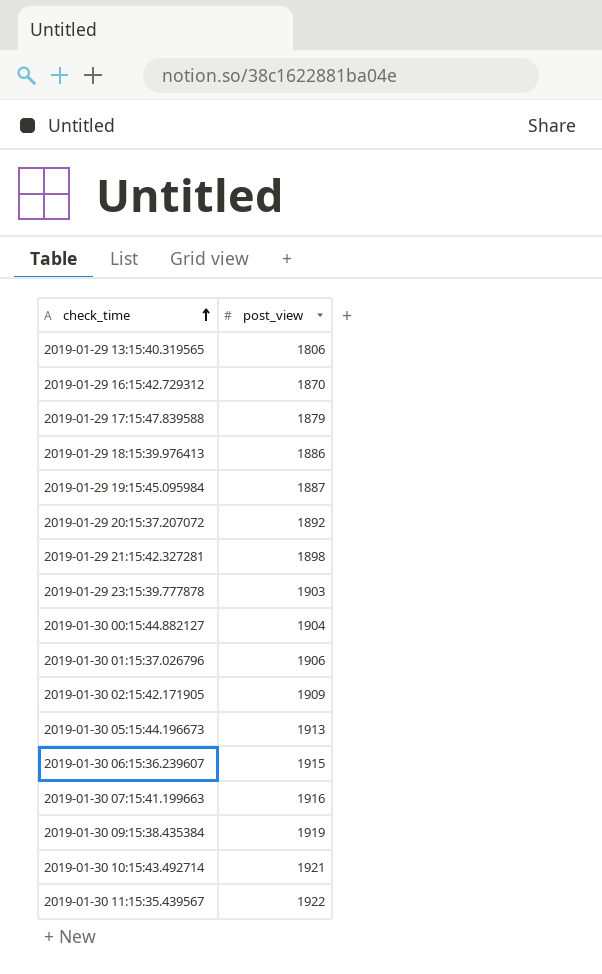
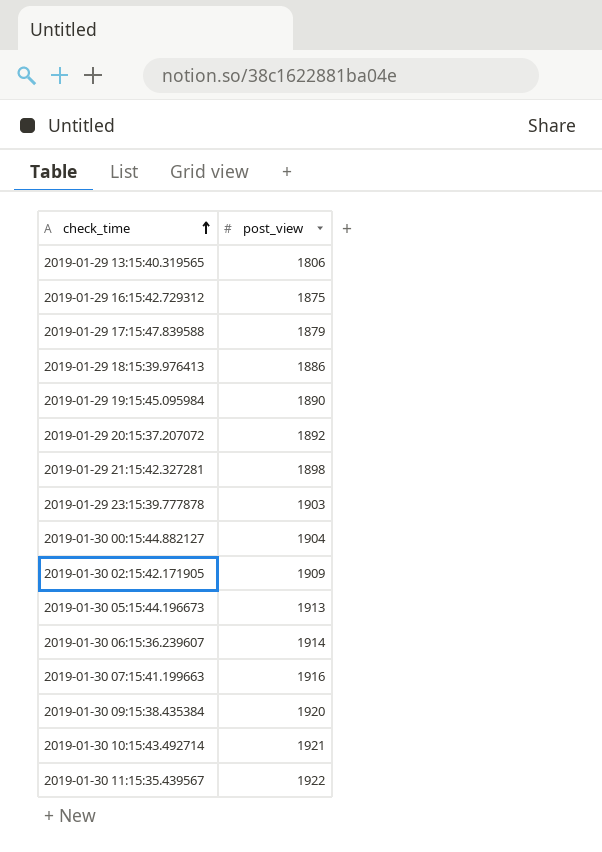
row 2019-01-30 01:15:37.026796: 1906 -> none
2019-01-29 16:15:42.729312 | post_view: 1870 -> 1875
2019-01-29 19:15:45.095984 | post_view: 1887 -> 1890
2019-01-30 06:15:36.239607 | post_view: 1915 -> 1914
2019-01-30 09:15:38.435384 | post_view: 1919 -> 1920

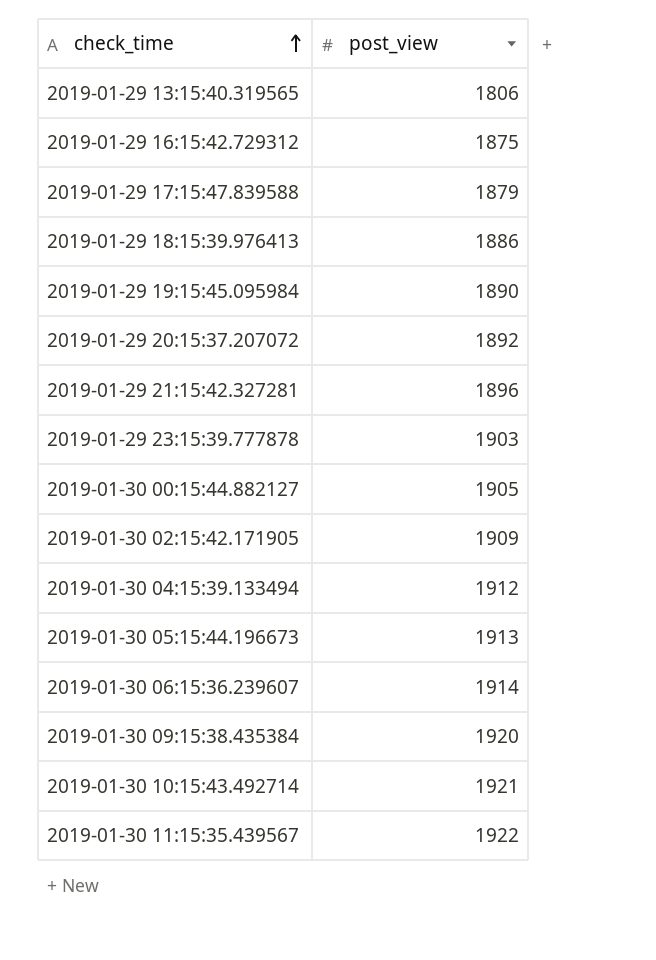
row 2019-01-30 07:15:41.199663: 1916 -> none
2019-01-29 21:15:42.327281 | post_view: 1898 -> 1896
2019-01-30 00:15:44.882127 | post_view: 1904 -> 1905
row 2019-01-30 04:15:39.133494: none -> 1912

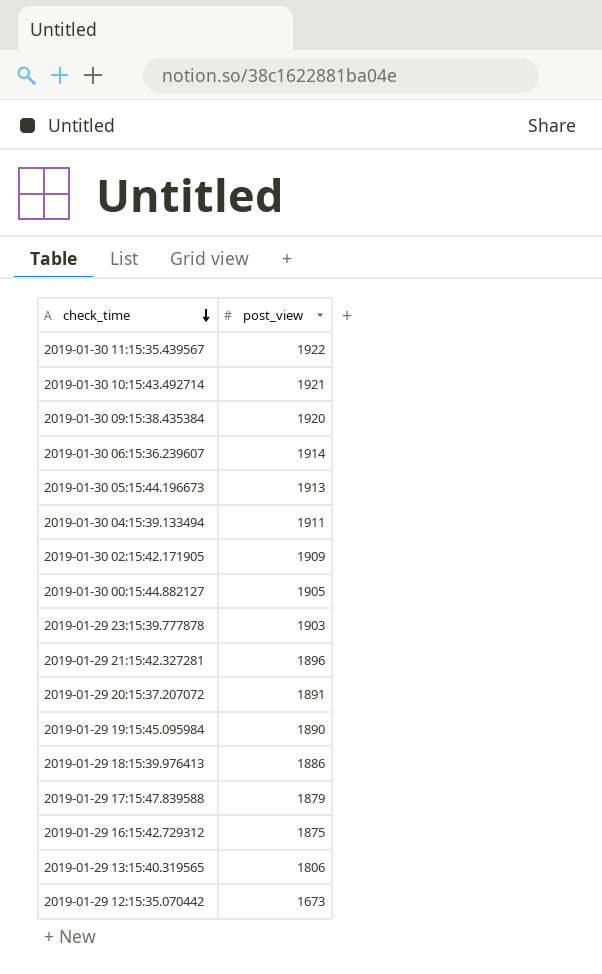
row order: check_time ascending -> check_time descending
2019-01-30 04:15:39.133494 | post_view: 1912 -> 1911
2019-01-29 20:15:37.207072 | post_view: 1892 -> 1891
row 2019-01-29 12:15:35.070442: none -> 1673

